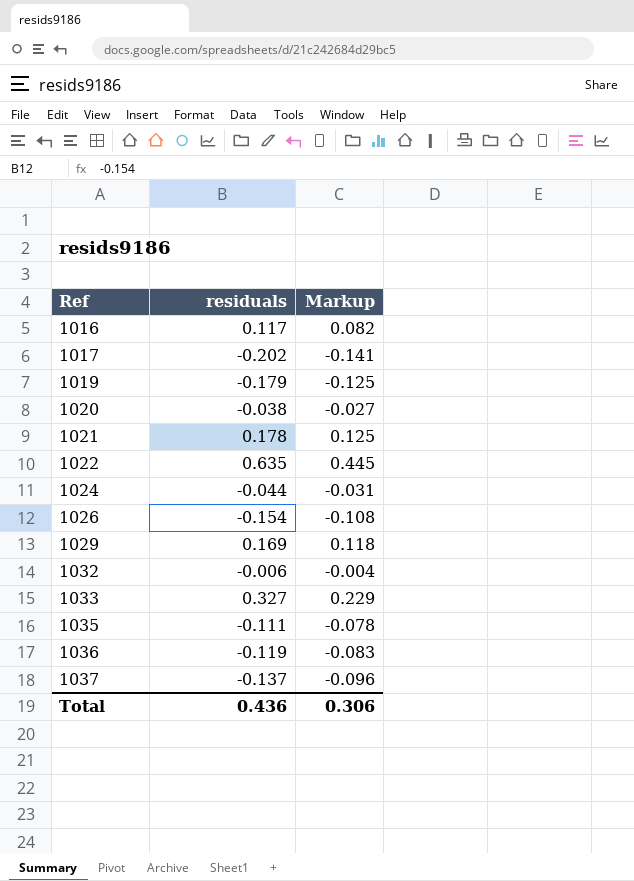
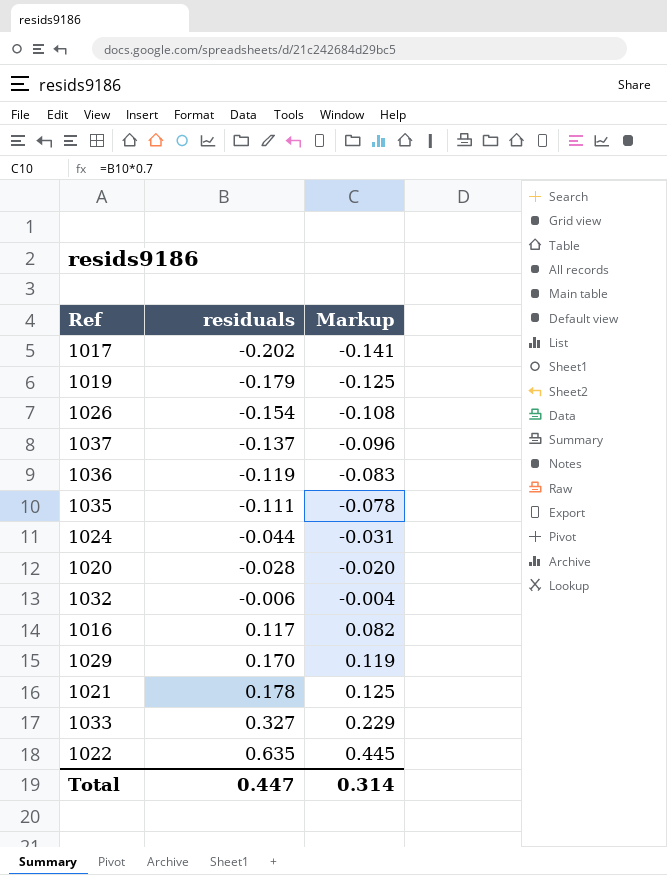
row order: Ref ascending -> residuals ascending
1020 | residuals: -0.038 -> -0.028
1020 | Markup: -0.027 -> -0.020
1029 | residuals: 0.169 -> 0.170
1029 | Markup: 0.118 -> 0.119
Total | residuals: 0.436 -> 0.447
Total | Markup: 0.306 -> 0.314

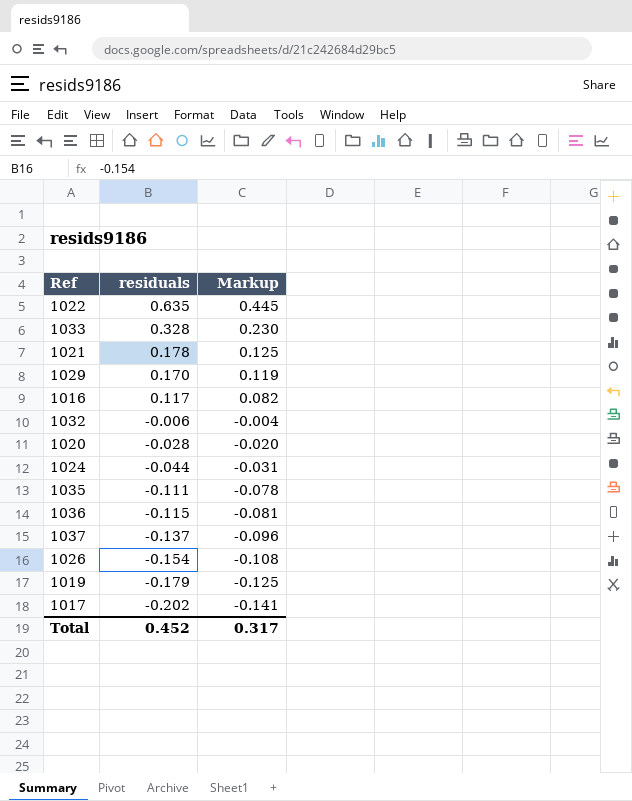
row order: residuals ascending -> residuals descending
1033 | residuals: 0.327 -> 0.328
1033 | Markup: 0.229 -> 0.230
1036 | residuals: -0.119 -> -0.115
1036 | Markup: -0.083 -> -0.081
Total | residuals: 0.447 -> 0.452
Total | Markup: 0.314 -> 0.317

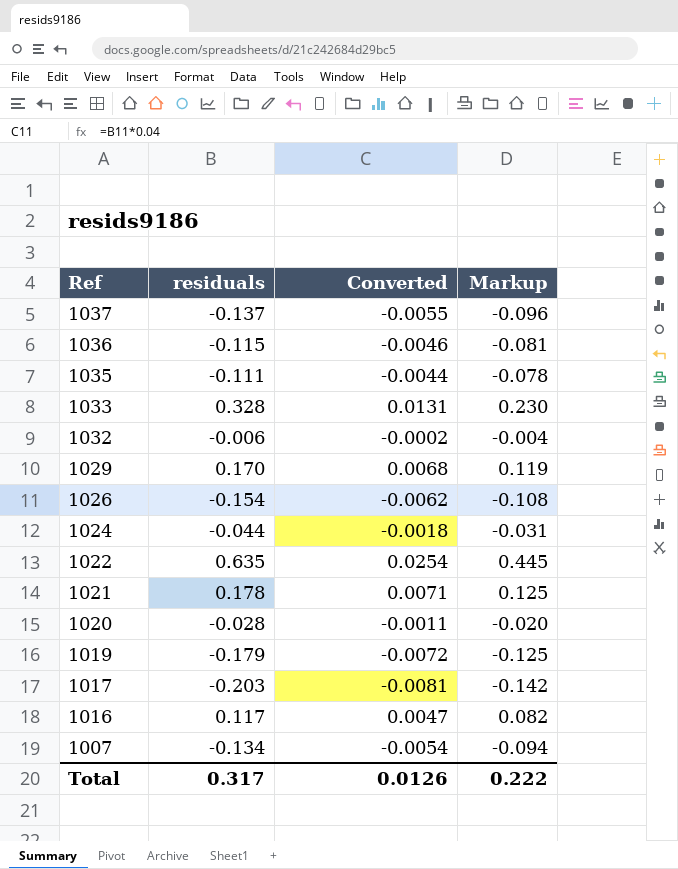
row order: residuals descending -> Ref descending
column Converted | formula: none -> [residuals] * 0.04
1017 | residuals: -0.202 -> -0.203
1017 | Markup: -0.141 -> -0.142
row 1007: none -> -0.134 | -0.0054 | -0.094
Total | residuals: 0.452 -> 0.317
Total | Markup: 0.317 -> 0.222

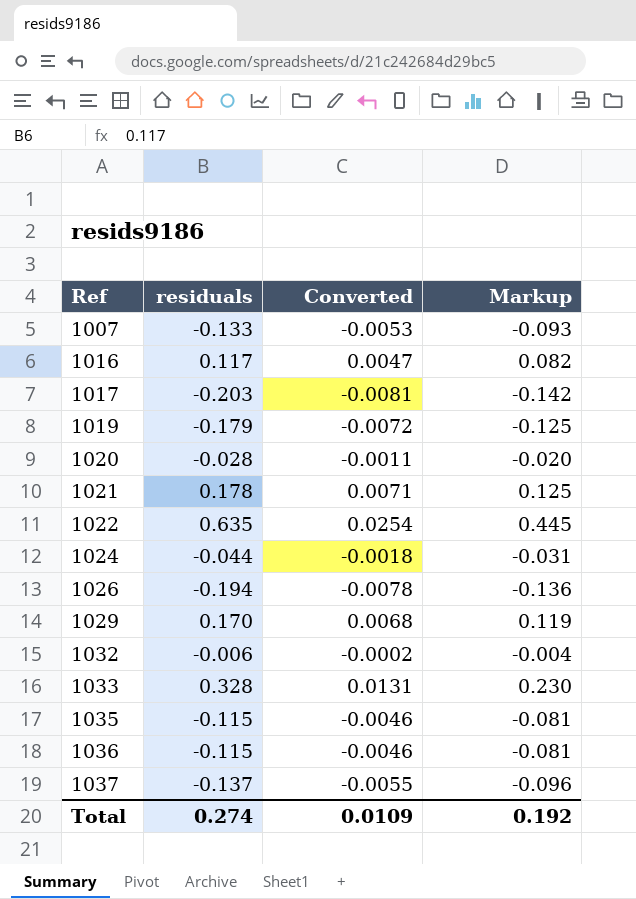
row order: Ref descending -> Ref ascending
1007 | residuals: -0.134 -> -0.133
1007 | Converted: -0.0054 -> -0.0053
1007 | Markup: -0.094 -> -0.093
1026 | residuals: -0.154 -> -0.194
1026 | Converted: -0.0062 -> -0.0078
1026 | Markup: -0.108 -> -0.136
1035 | residuals: -0.111 -> -0.115
1035 | Converted: -0.0044 -> -0.0046
1035 | Markup: -0.078 -> -0.081
Total | residuals: 0.317 -> 0.274
Total | Converted: 0.0126 -> 0.0109
Total | Markup: 0.222 -> 0.192

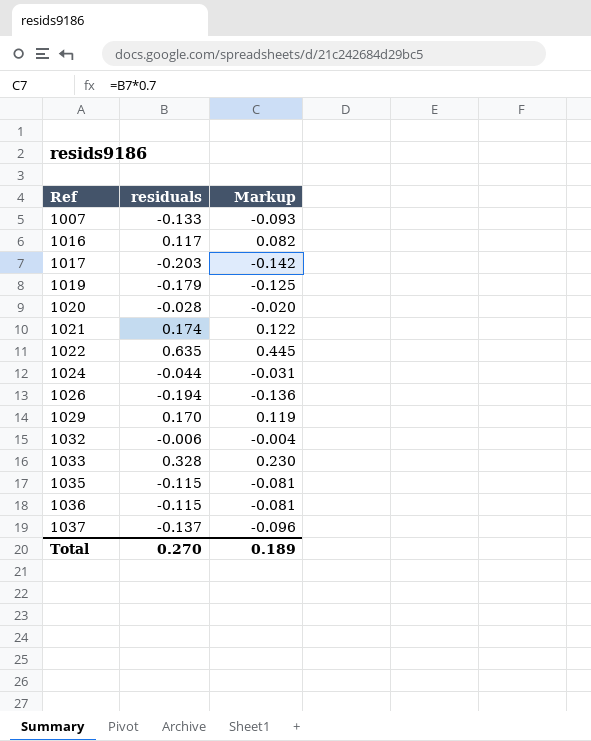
column Converted | formula: [residuals] * 0.04 -> none
1021 | residuals: 0.178 -> 0.174
1021 | Markup: 0.125 -> 0.122
Total | residuals: 0.274 -> 0.270
Total | Markup: 0.192 -> 0.189

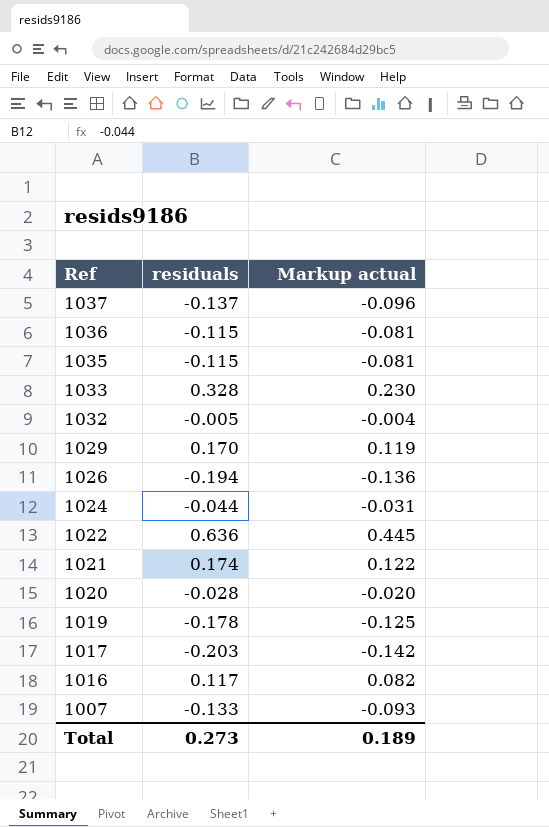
row order: Ref ascending -> Ref descending
column name: Markup -> Markup actual
1032 | residuals: -0.006 -> -0.005
1022 | residuals: 0.635 -> 0.636
1019 | residuals: -0.179 -> -0.178
Total | residuals: 0.270 -> 0.273

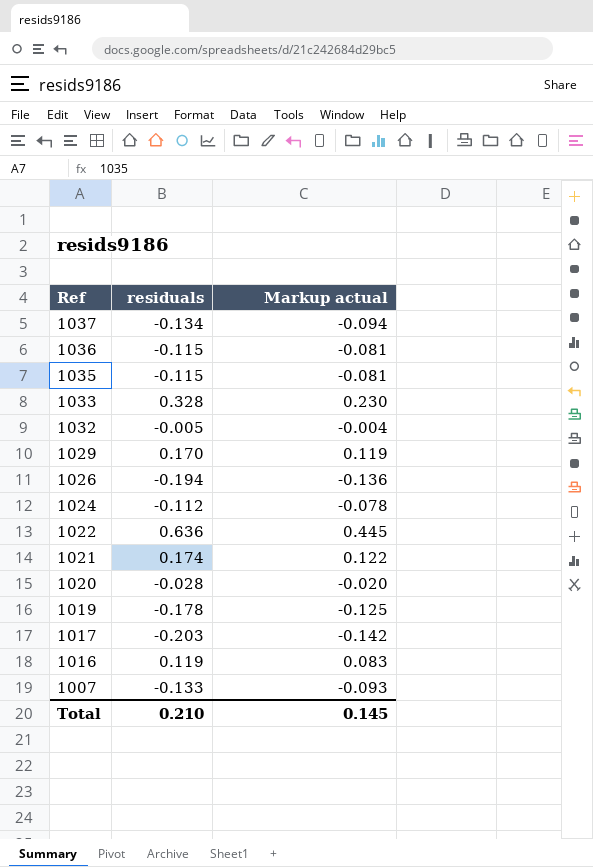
1037 | residuals: -0.137 -> -0.134
1037 | Markup actual: -0.096 -> -0.094
1024 | residuals: -0.044 -> -0.112
1024 | Markup actual: -0.031 -> -0.078
1016 | residuals: 0.117 -> 0.119
1016 | Markup actual: 0.082 -> 0.083
Total | residuals: 0.273 -> 0.210
Total | Markup actual: 0.189 -> 0.145

